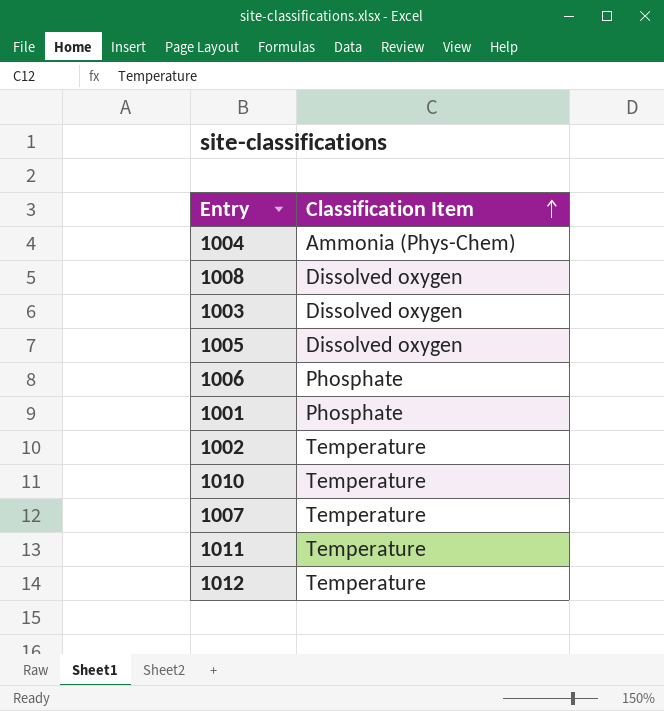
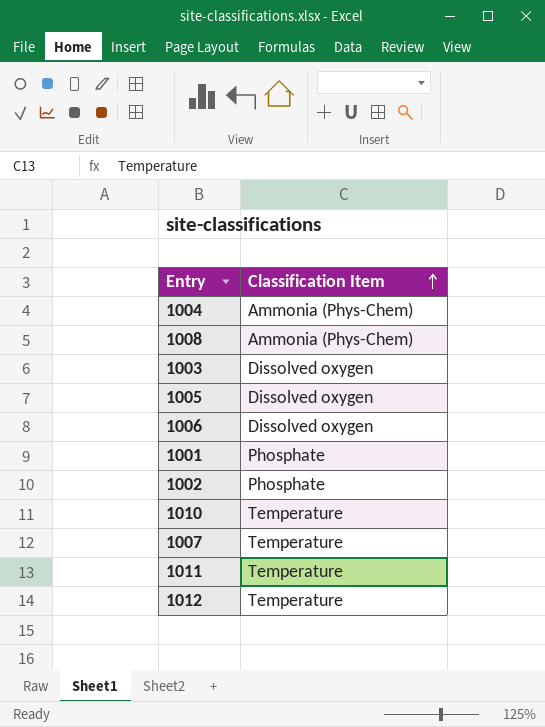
1008 | Classification Item: Dissolved oxygen -> Ammonia (Phys-Chem)
1006 | Classification Item: Phosphate -> Dissolved oxygen
1002 | Classification Item: Temperature -> Phosphate

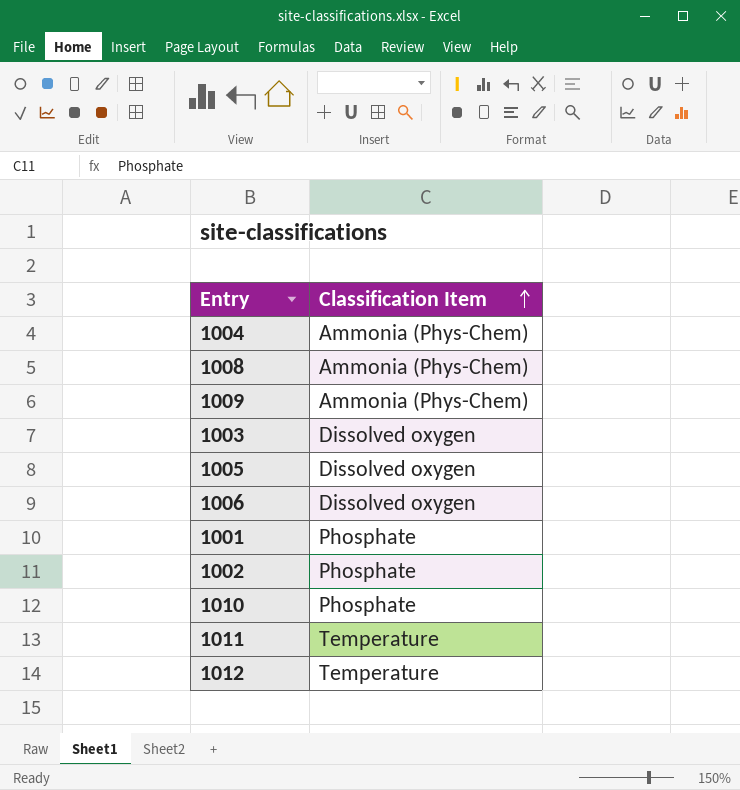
row 1007: Temperature -> none
row 1009: none -> Ammonia (Phys-Chem)
1010 | Classification Item: Temperature -> Phosphate

